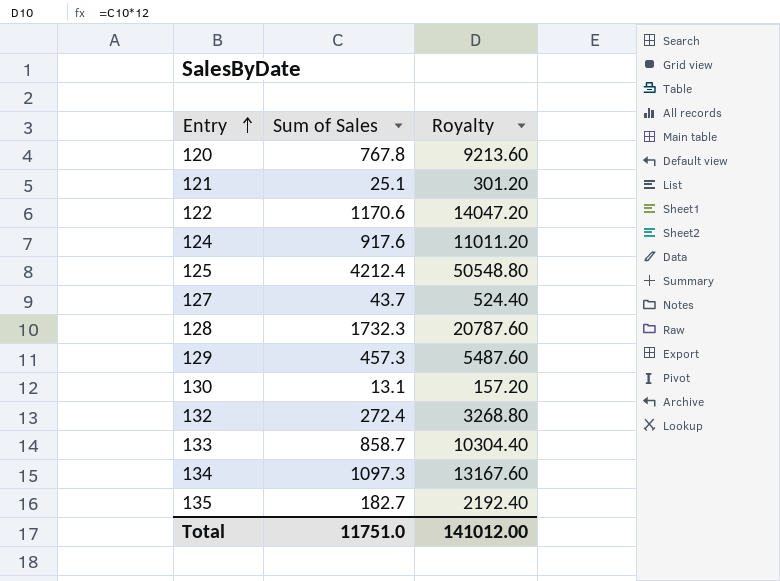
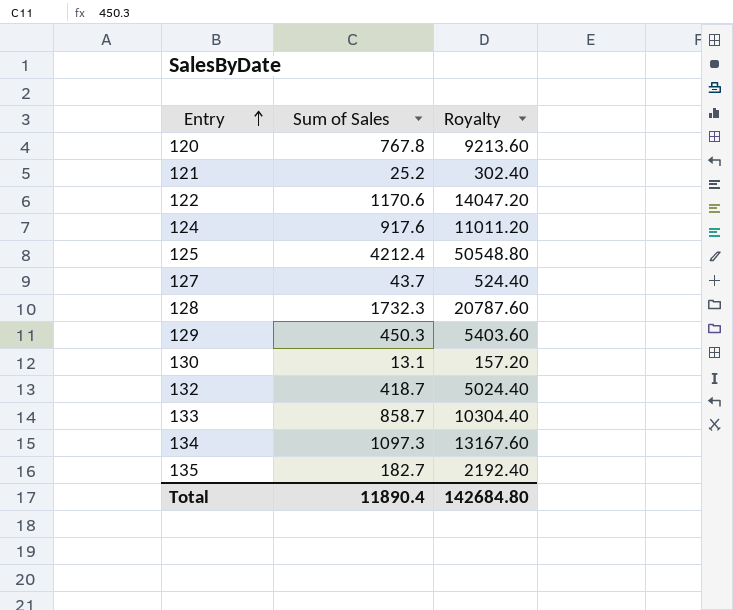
121 | Sum of Sales: 25.1 -> 25.2
121 | Royalty: 301.20 -> 302.40
129 | Sum of Sales: 457.3 -> 450.3
129 | Royalty: 5487.60 -> 5403.60
132 | Sum of Sales: 272.4 -> 418.7
132 | Royalty: 3268.80 -> 5024.40
Total | Sum of Sales: 11751.0 -> 11890.4
Total | Royalty: 141012.00 -> 142684.80

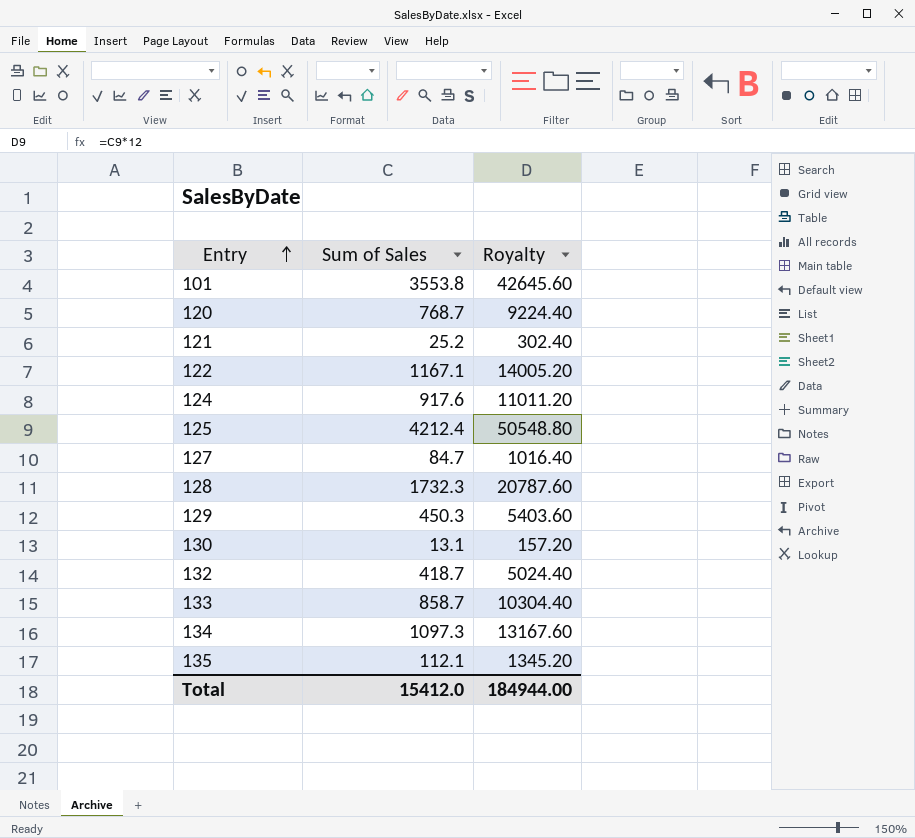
row 101: none -> 3553.8 | 42645.60
120 | Sum of Sales: 767.8 -> 768.7
120 | Royalty: 9213.60 -> 9224.40
122 | Sum of Sales: 1170.6 -> 1167.1
122 | Royalty: 14047.20 -> 14005.20
127 | Sum of Sales: 43.7 -> 84.7
127 | Royalty: 524.40 -> 1016.40
135 | Sum of Sales: 182.7 -> 112.1
135 | Royalty: 2192.40 -> 1345.20
Total | Sum of Sales: 11890.4 -> 15412.0
Total | Royalty: 142684.80 -> 184944.00

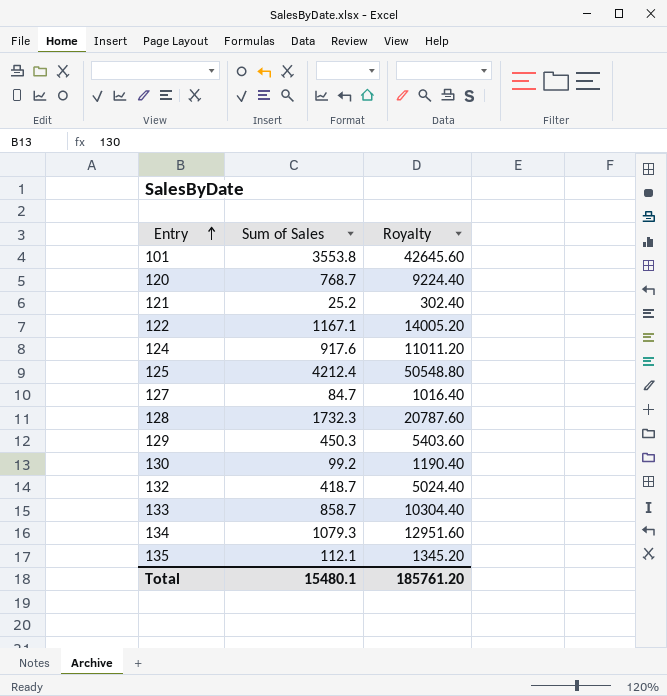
130 | Sum of Sales: 13.1 -> 99.2
130 | Royalty: 157.20 -> 1190.40
134 | Sum of Sales: 1097.3 -> 1079.3
134 | Royalty: 13167.60 -> 12951.60
Total | Sum of Sales: 15412.0 -> 15480.1
Total | Royalty: 184944.00 -> 185761.20

